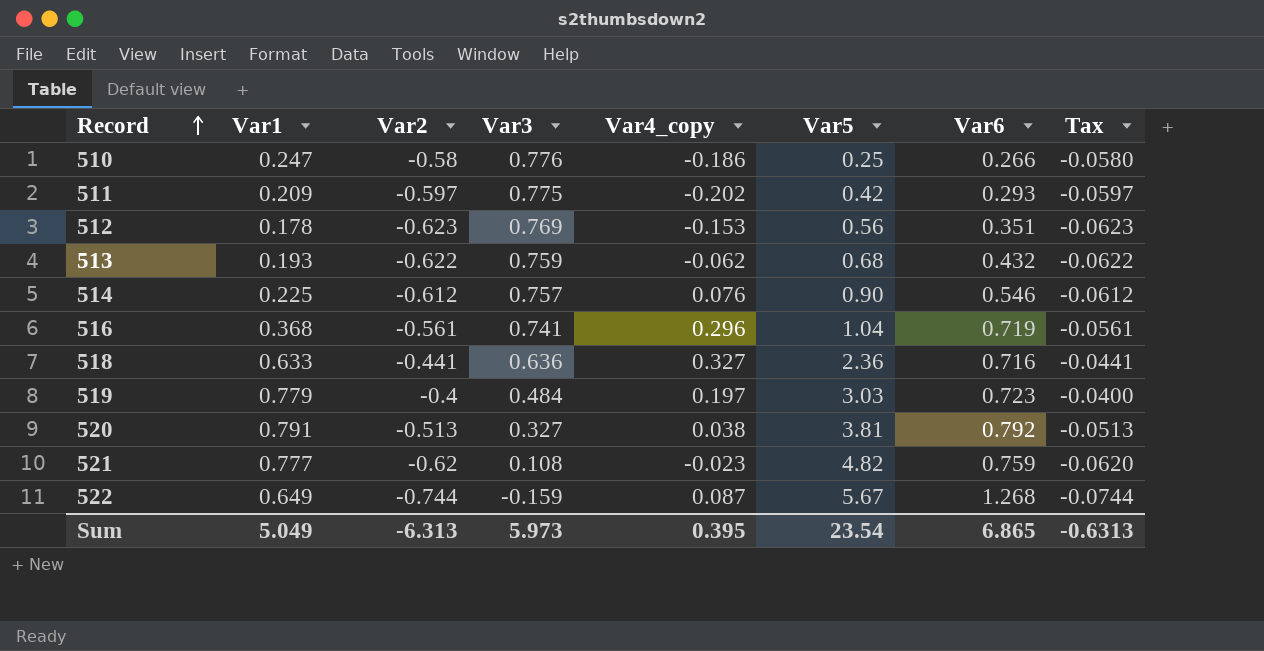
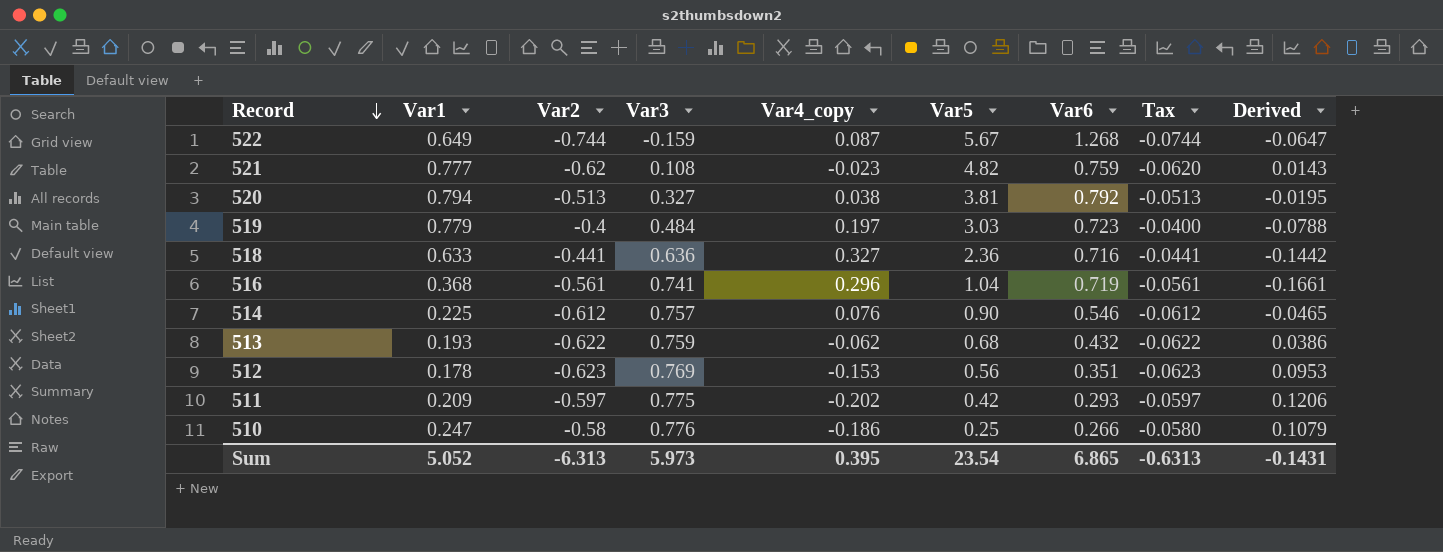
row order: Record ascending -> Record descending
column Derived | formula: none -> [Var2] * [Var4_copy]
520 | Var1: 0.791 -> 0.794
Sum | Var1: 5.049 -> 5.052

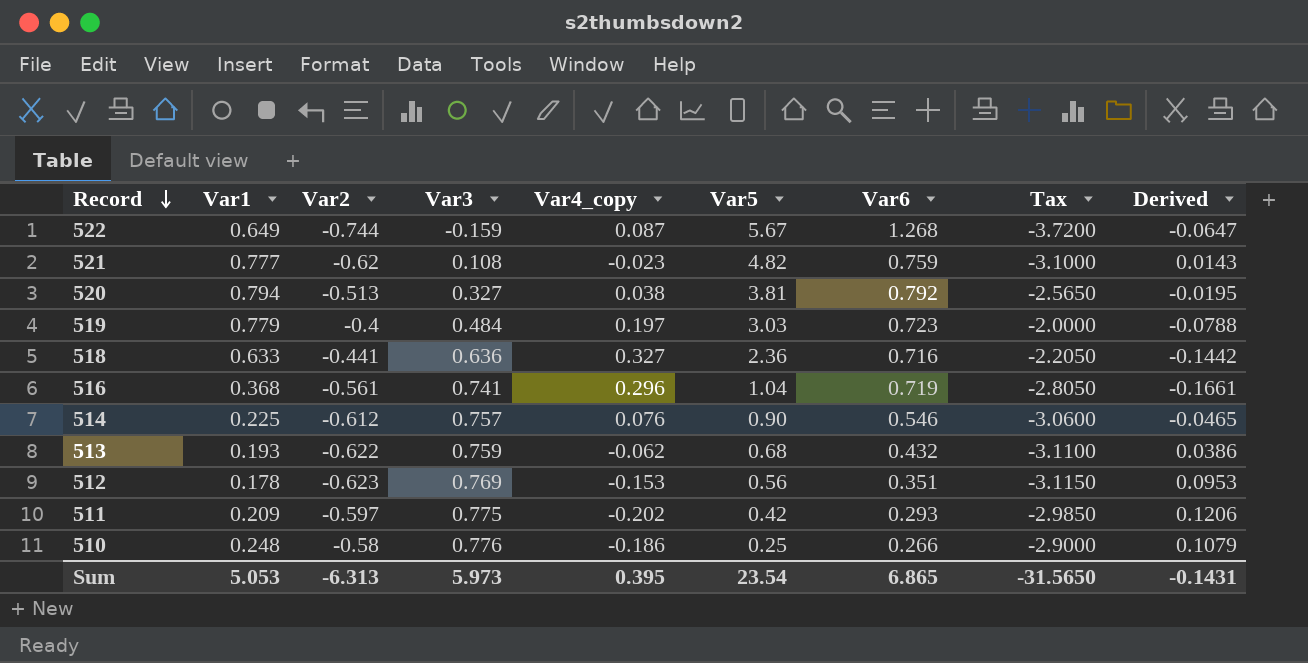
column Tax | formula: [Var2] * 0.1 -> [Var2] * 5
510 | Var1: 0.247 -> 0.248
Sum | Var1: 5.052 -> 5.053
Sum | Tax: -0.6313 -> -31.5650

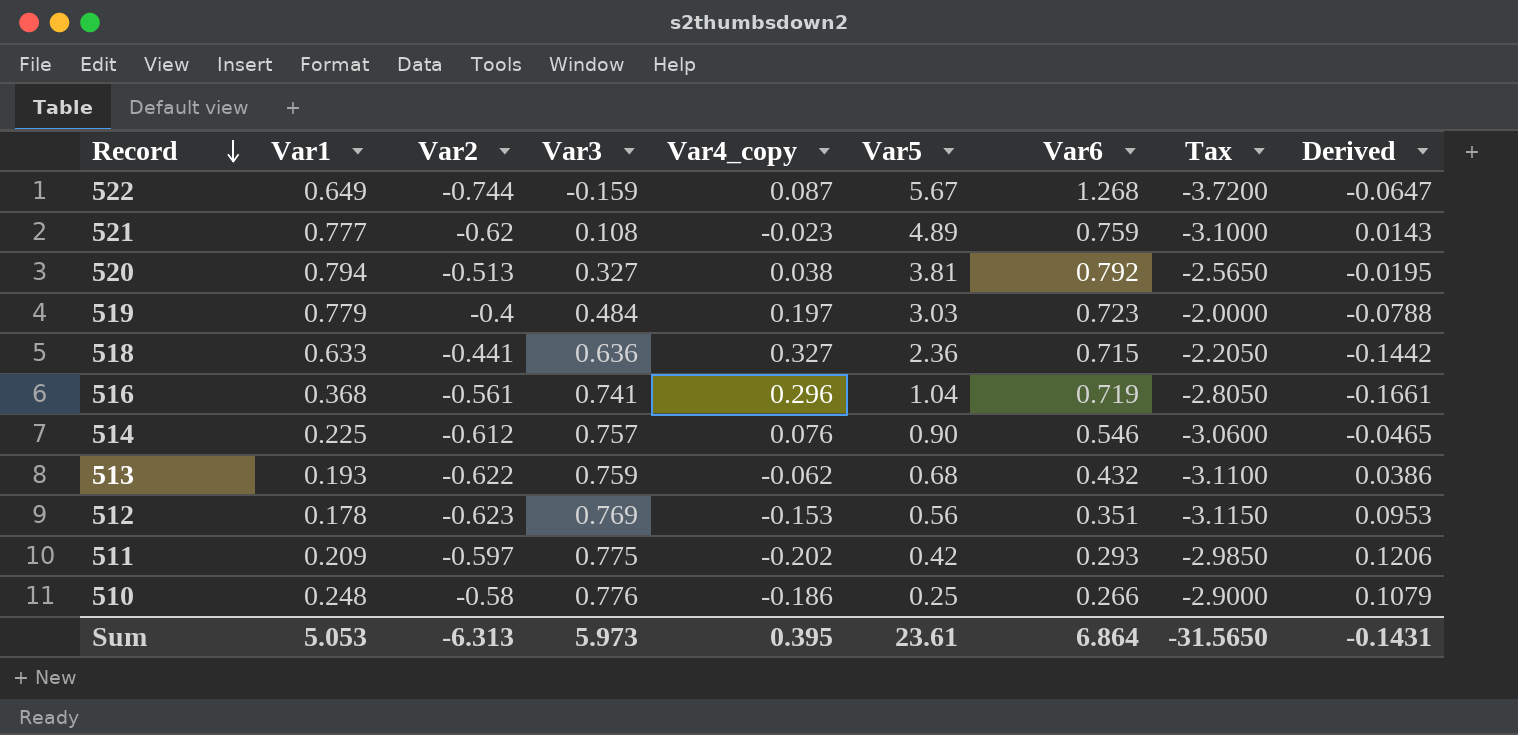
521 | Var5: 4.82 -> 4.89
518 | Var6: 0.716 -> 0.715
Sum | Var5: 23.54 -> 23.61
Sum | Var6: 6.865 -> 6.864

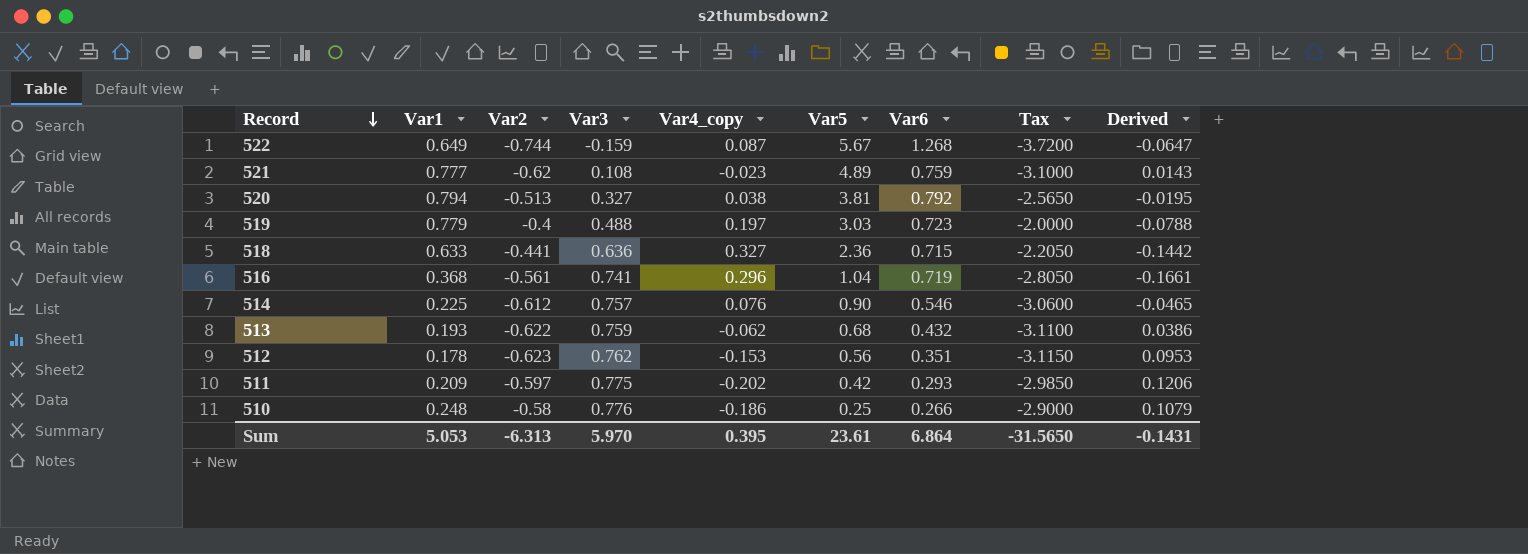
519 | Var3: 0.484 -> 0.488
512 | Var3: 0.769 -> 0.762
Sum | Var3: 5.973 -> 5.970

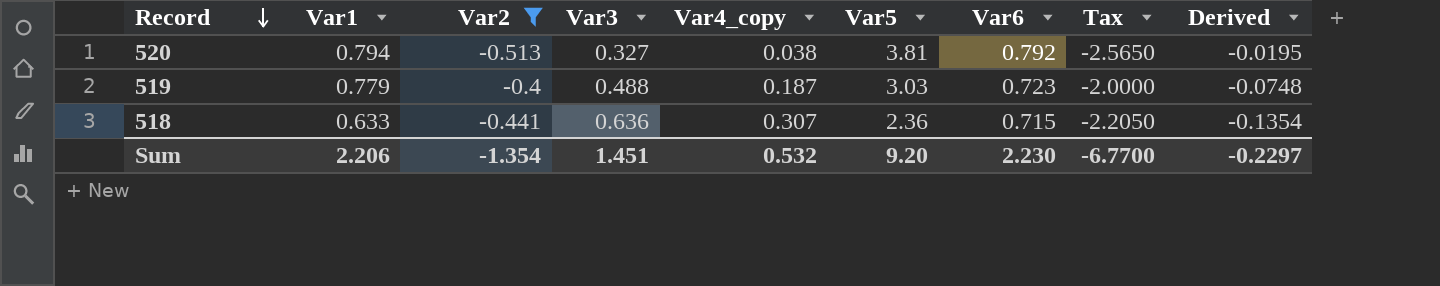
filter: none -> Var2 >= -0.513
519 | Var4_copy: 0.197 -> 0.187
519 | Derived: -0.0788 -> -0.0748
518 | Var4_copy: 0.327 -> 0.307
518 | Derived: -0.1442 -> -0.1354
Sum | Var1: 5.053 -> 2.206
Sum | Var2: -6.313 -> -1.354
Sum | Var3: 5.970 -> 1.451
Sum | Var4_copy: 0.395 -> 0.532
Sum | Var5: 23.61 -> 9.20
Sum | Var6: 6.864 -> 2.230
Sum | Tax: -31.5650 -> -6.7700
Sum | Derived: -0.1431 -> -0.2297

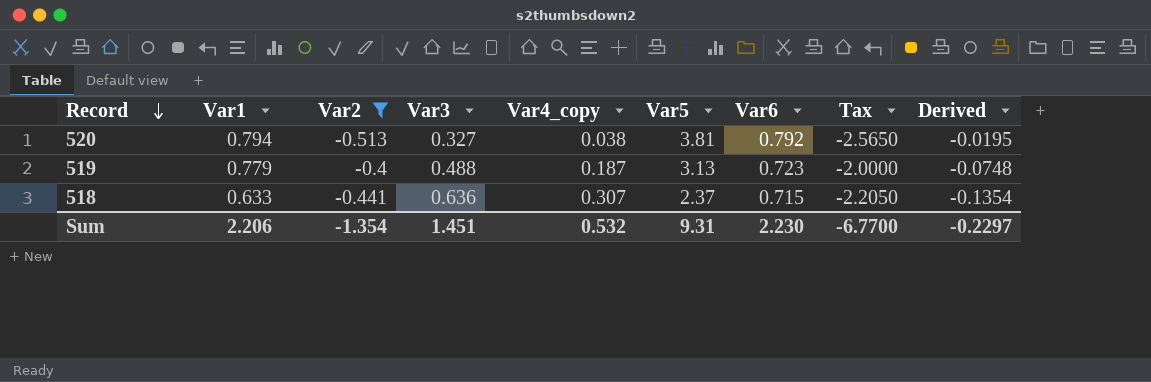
519 | Var5: 3.03 -> 3.13
518 | Var5: 2.36 -> 2.37
Sum | Var5: 9.20 -> 9.31

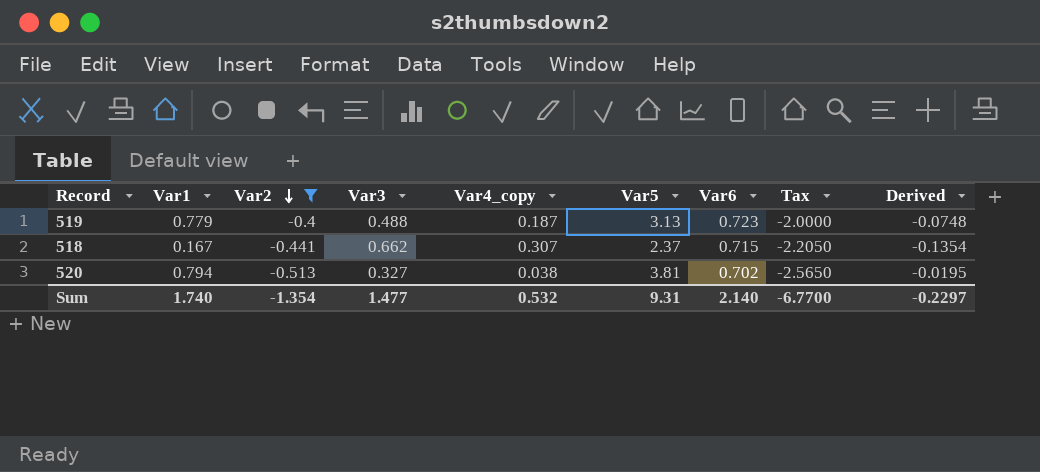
row order: Record descending -> Var2 descending
518 | Var1: 0.633 -> 0.167
518 | Var3: 0.636 -> 0.662
520 | Var6: 0.792 -> 0.702
Sum | Var1: 2.206 -> 1.740
Sum | Var3: 1.451 -> 1.477
Sum | Var6: 2.230 -> 2.140

